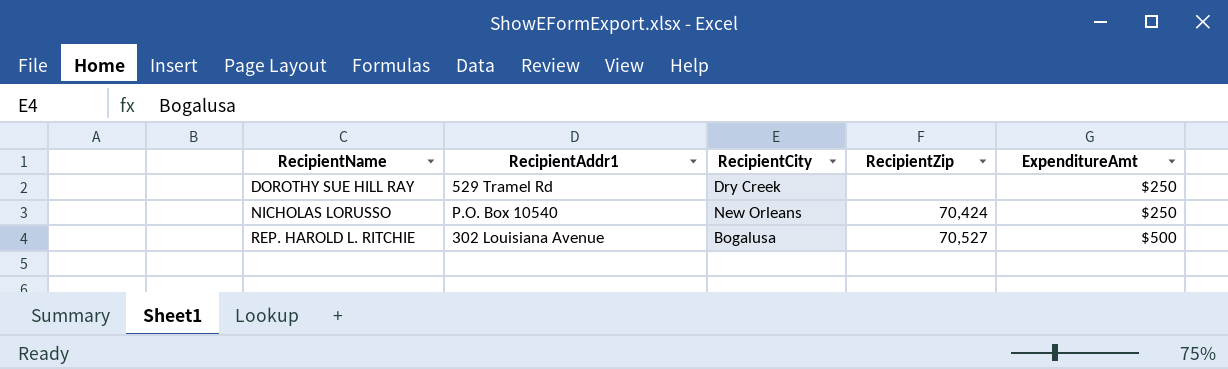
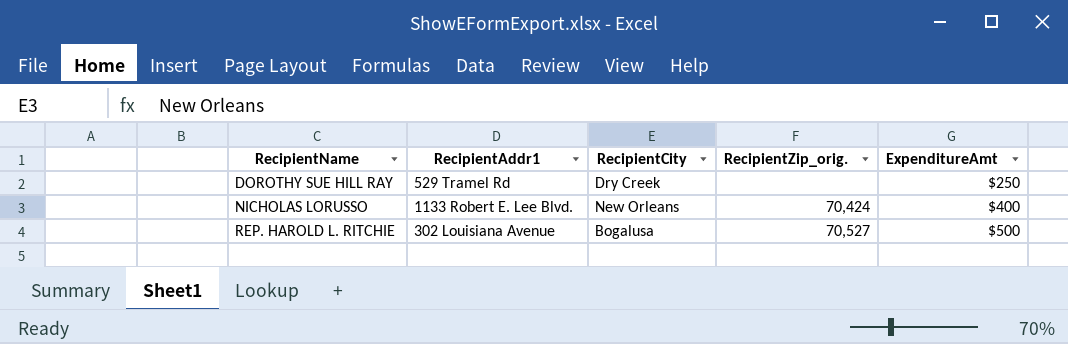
column name: RecipientZip -> RecipientZip_orig.
NICHOLAS LORUSSO | RecipientAddr1: P.O. Box 10540 -> 1133 Robert E. Lee Blvd.
NICHOLAS LORUSSO | ExpenditureAmt: $250 -> $400

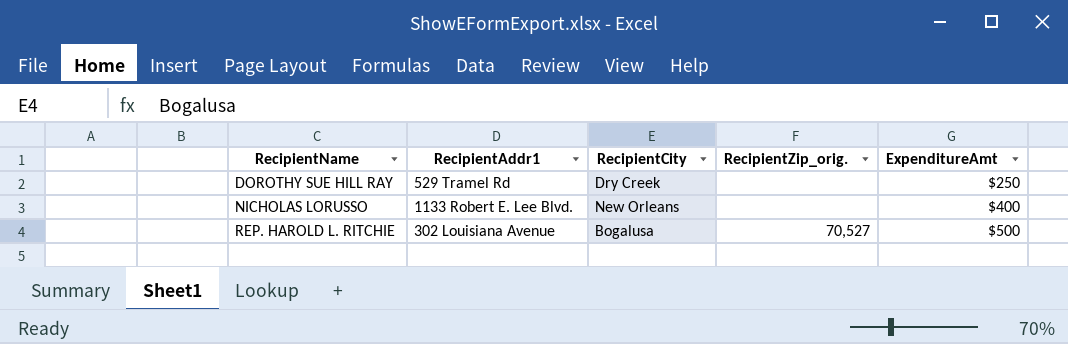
NICHOLAS LORUSSO | RecipientZip_orig.: 70,424 -> none

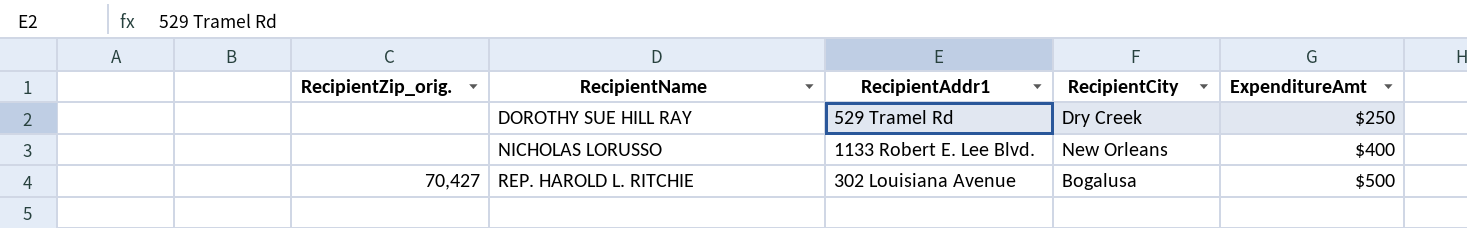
column RecipientZip_orig. | position: 4 -> 1
REP. HAROLD L. RITCHIE | RecipientZip_orig.: 70,527 -> 70,427

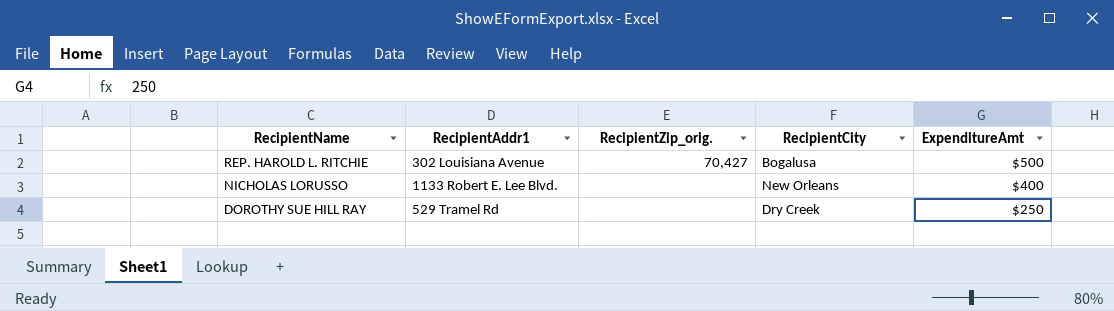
row order: RecipientName ascending -> RecipientName descending
column RecipientZip_orig. | position: 1 -> 3

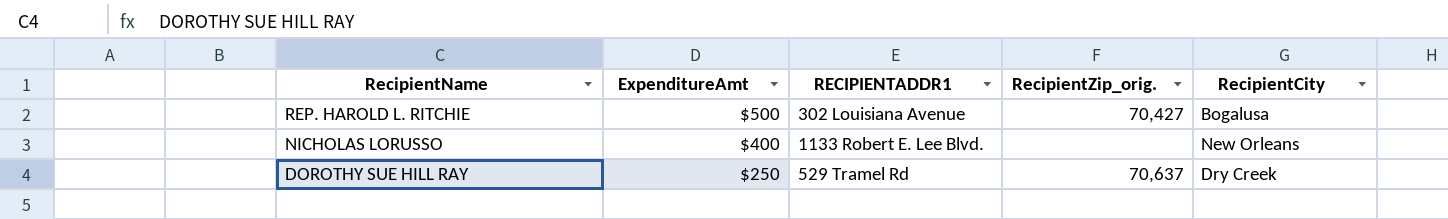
column ExpenditureAmt | position: 5 -> 2
column name: RecipientAddr1 -> RECIPIENTADDR1
DOROTHY SUE HILL RAY | RecipientZip_orig.: none -> 70,637

